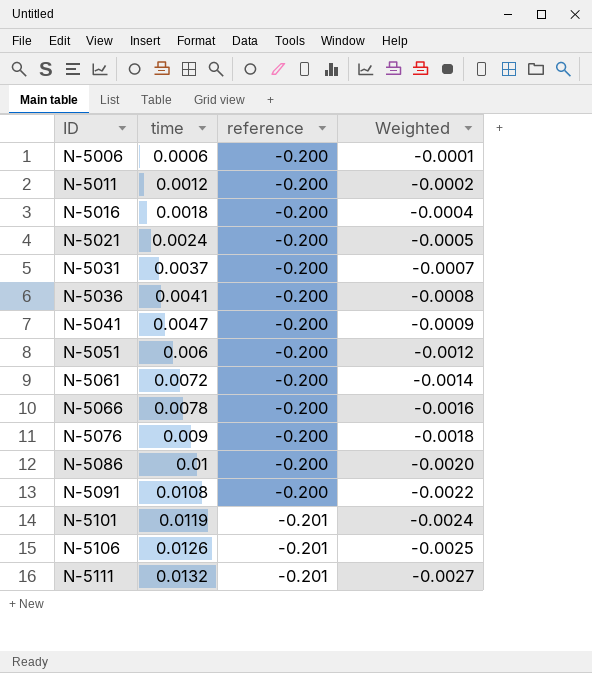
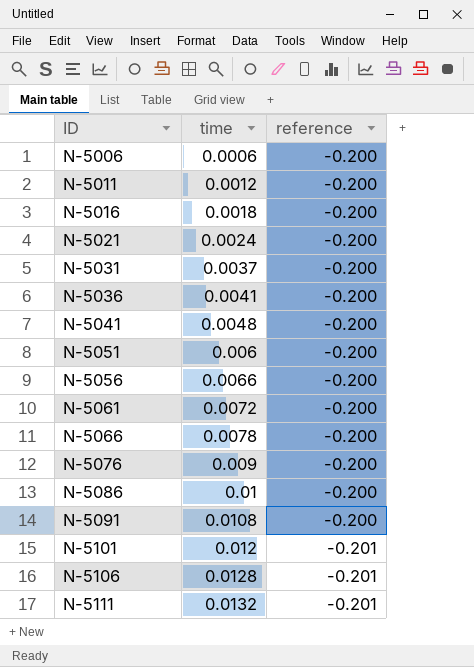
column Weighted | formula: [time] * [reference] -> none
N-5041 | time: 0.0047 -> 0.0048
row N-5056: none -> 0.0066 | -0.200
N-5101 | time: 0.0119 -> 0.012
N-5106 | time: 0.0126 -> 0.0128

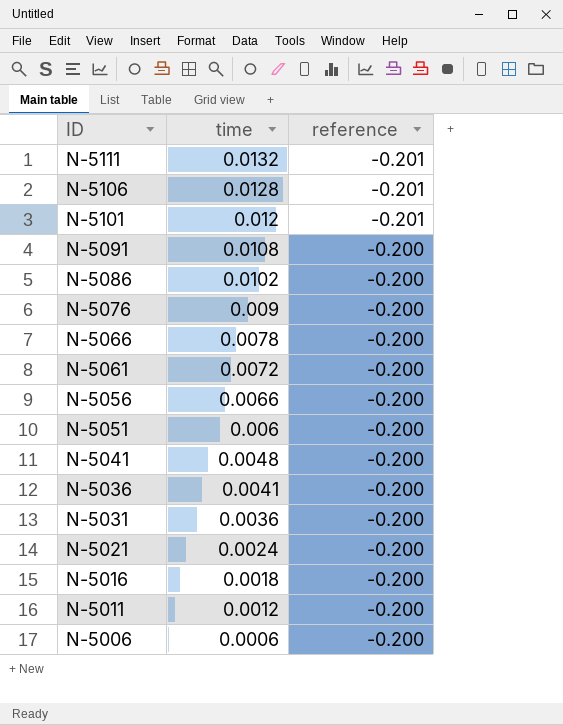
row order: ID ascending -> ID descending
N-5086 | time: 0.01 -> 0.0102
N-5031 | time: 0.0037 -> 0.0036

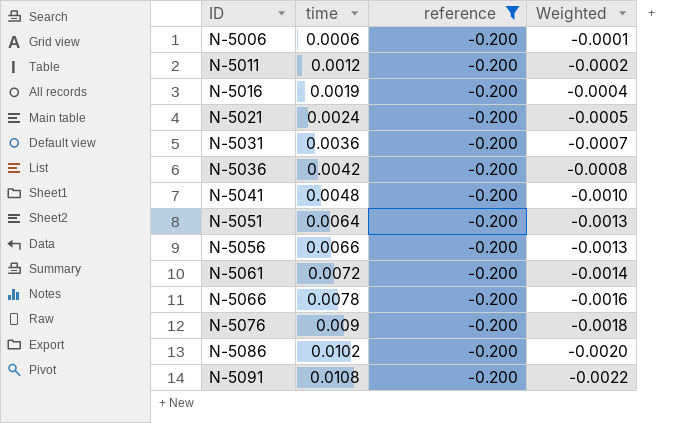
filter: none -> reference = -0.200
row order: ID descending -> ID ascending
column Weighted | formula: none -> [time] * [reference]
N-5016 | time: 0.0018 -> 0.0019
N-5036 | time: 0.0041 -> 0.0042
N-5051 | time: 0.006 -> 0.0064

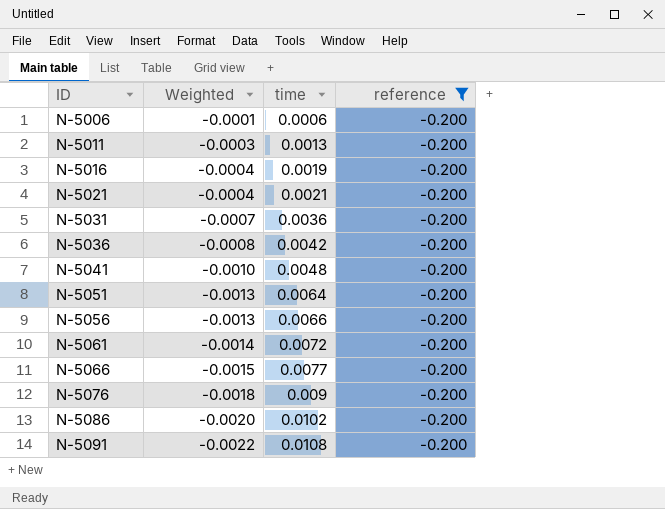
column Weighted | position: 4 -> 2
N-5011 | Weighted: -0.0002 -> -0.0003
N-5011 | time: 0.0012 -> 0.0013
N-5021 | Weighted: -0.0005 -> -0.0004
N-5021 | time: 0.0024 -> 0.0021
N-5066 | Weighted: -0.0016 -> -0.0015
N-5066 | time: 0.0078 -> 0.0077

